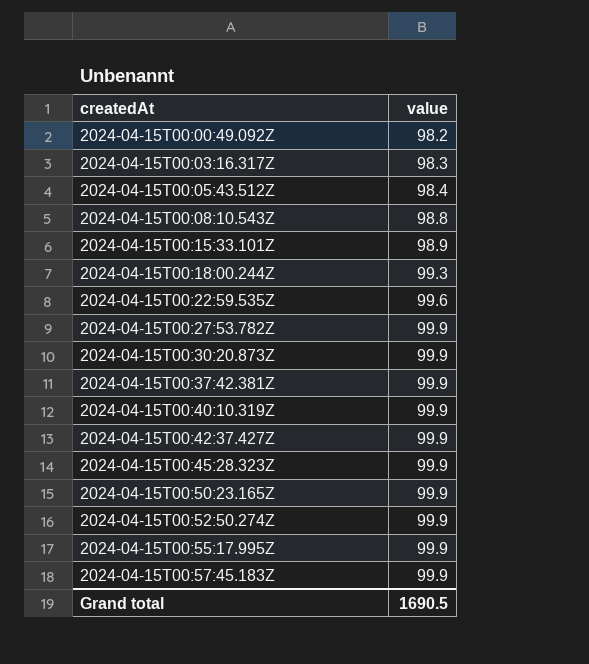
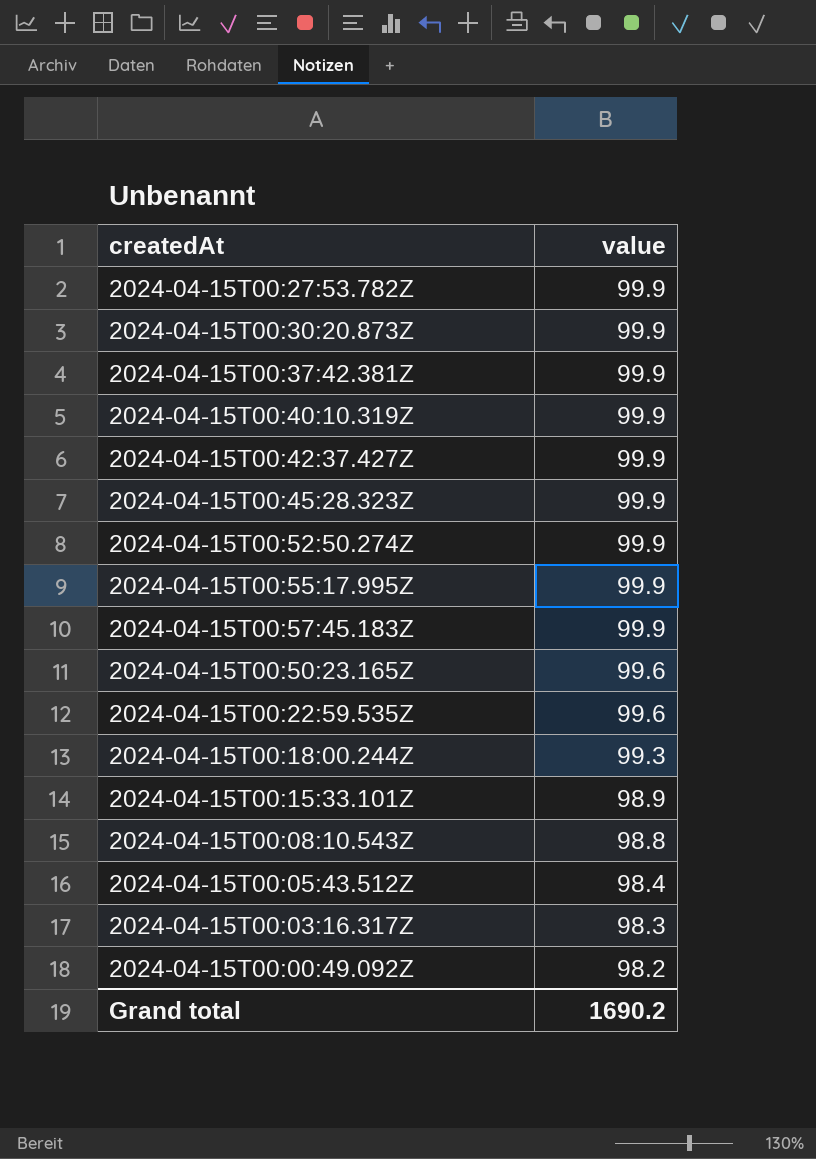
row order: createdAt ascending -> value descending
2024-04-15T00:50:23.165Z | value: 99.9 -> 99.6
Grand total | value: 1690.5 -> 1690.2

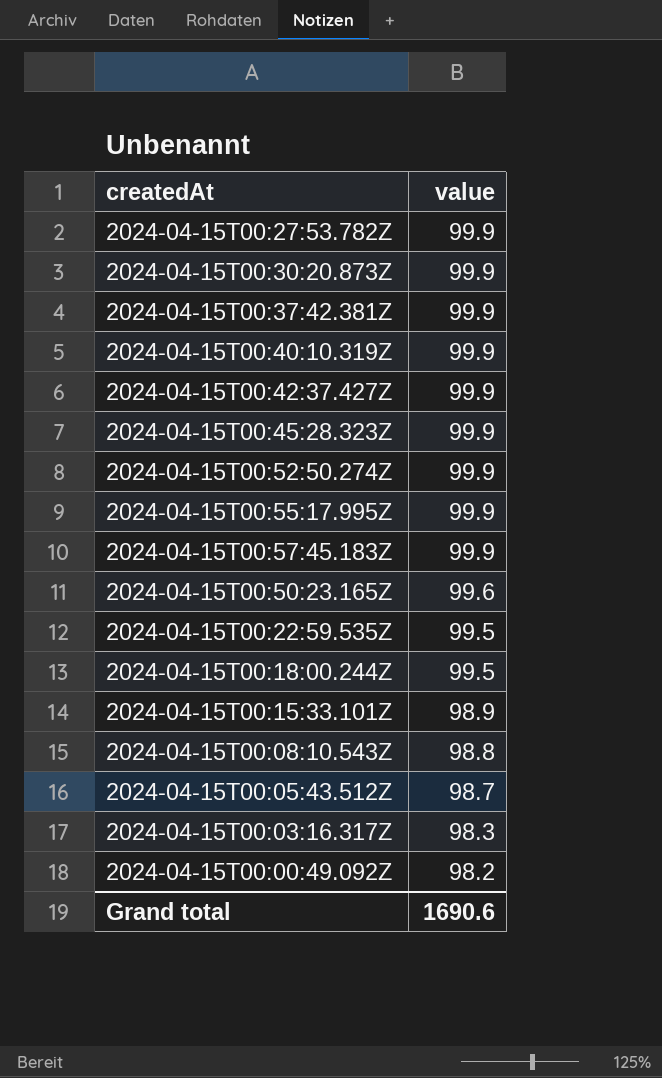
2024-04-15T00:22:59.535Z | value: 99.6 -> 99.5
2024-04-15T00:18:00.244Z | value: 99.3 -> 99.5
2024-04-15T00:05:43.512Z | value: 98.4 -> 98.7
Grand total | value: 1690.2 -> 1690.6

